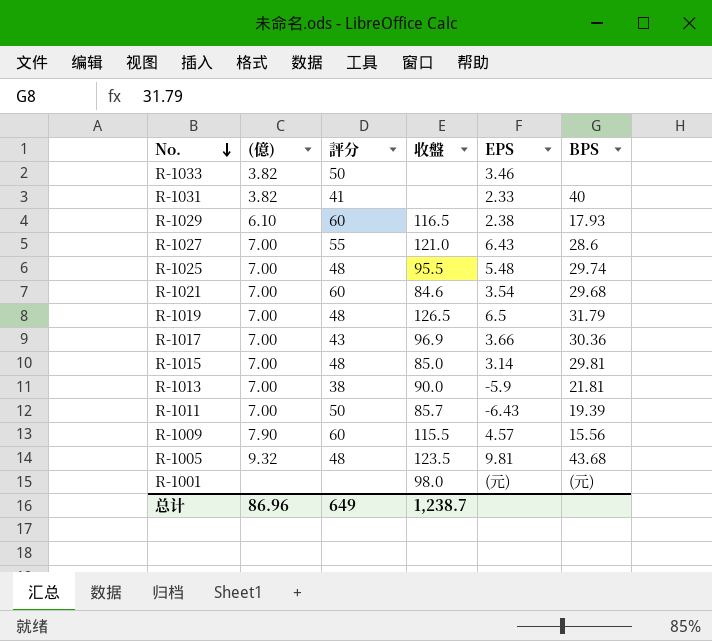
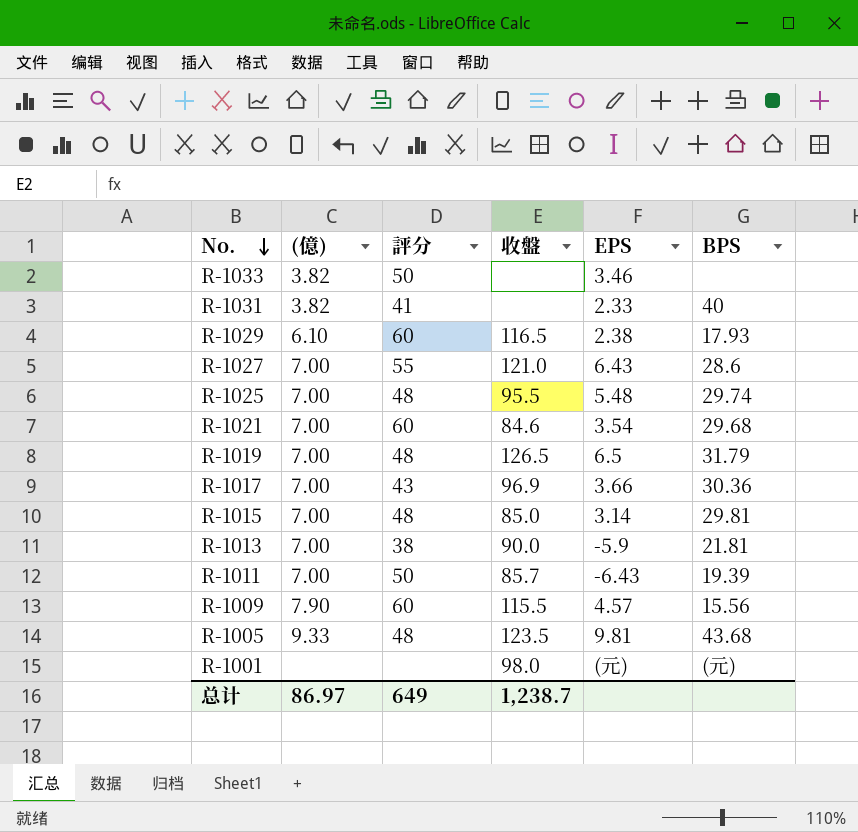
R-1005 | (億): 9.32 -> 9.33
总计 | (億): 86.96 -> 86.97

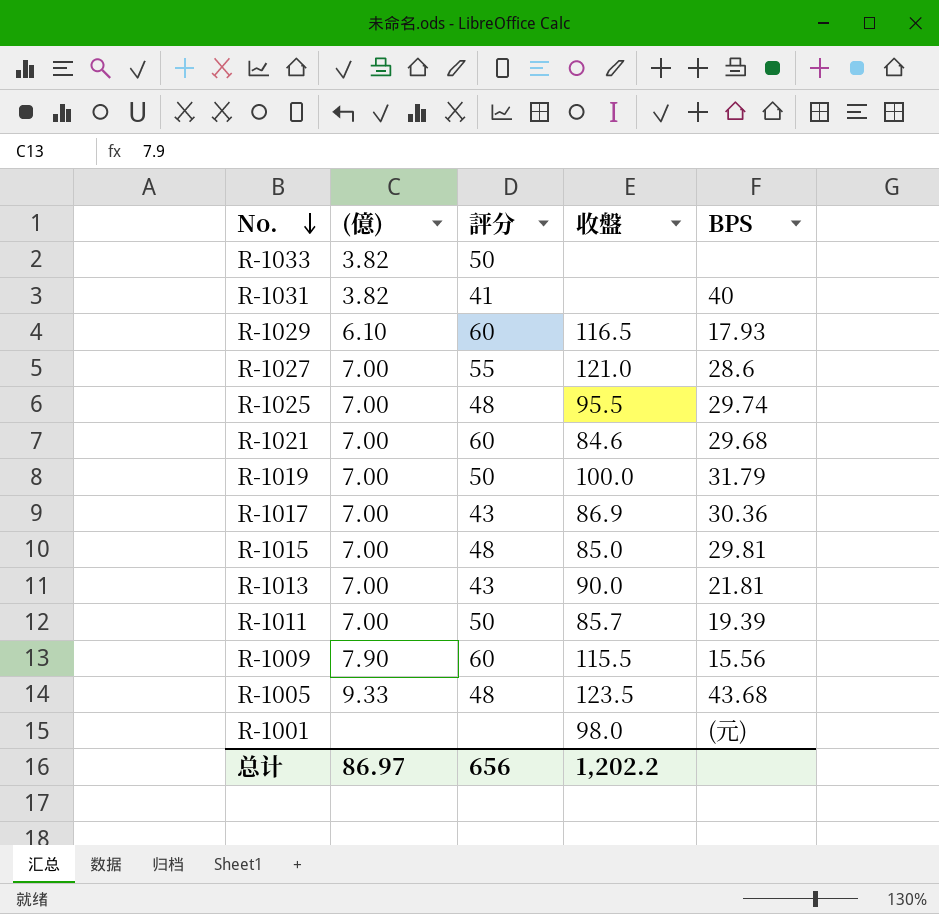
column EPS | position: 5 -> none
R-1019 | 評分: 48 -> 50
R-1019 | 收盤: 126.5 -> 100.0
R-1017 | 收盤: 96.9 -> 86.9
R-1013 | 評分: 38 -> 43
总计 | 評分: 649 -> 656
总计 | 收盤: 1,238.7 -> 1,202.2

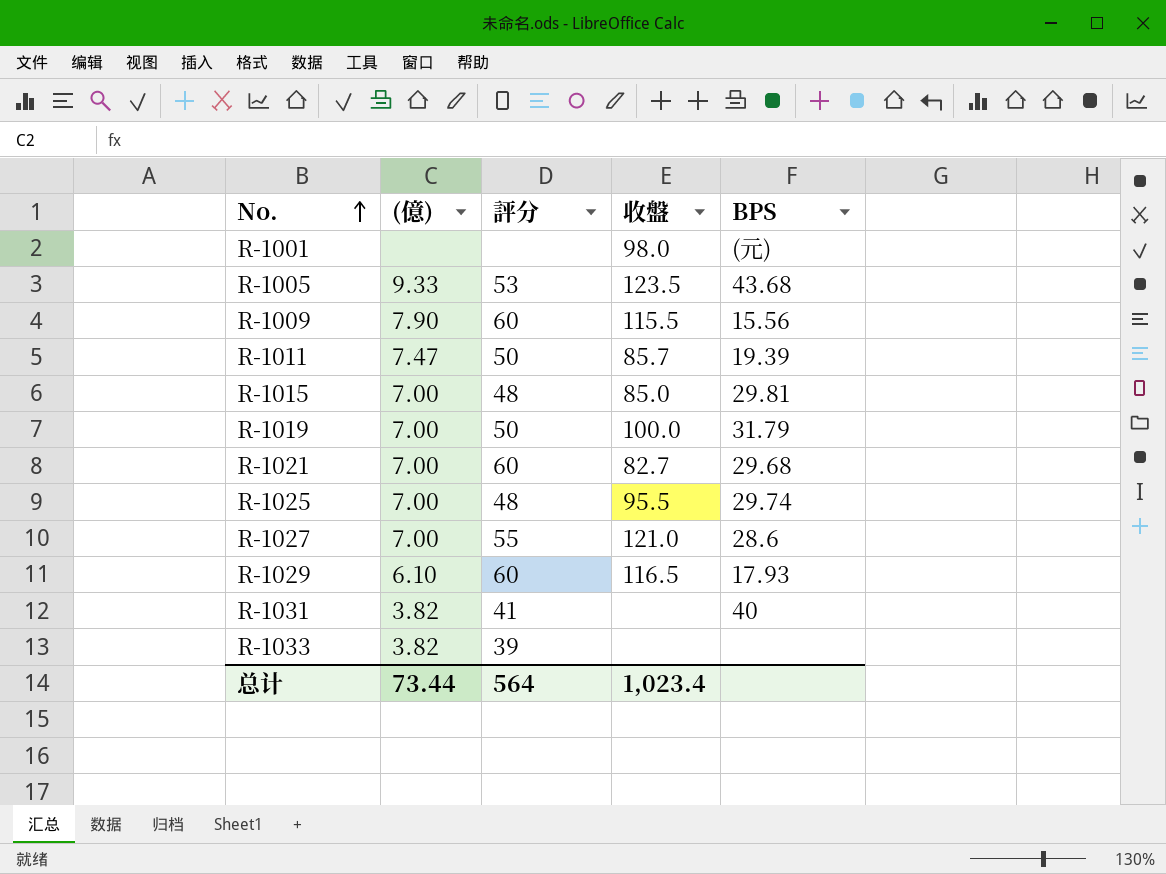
row order: No. descending -> No. ascending
row R-1017: 7.00 | 43 | 86.9 | 30.36 -> none
row R-1013: 7.00 | 43 | 90.0 | 21.81 -> none
R-1005 | 評分: 48 -> 53
R-1011 | (億): 7.00 -> 7.47
R-1021 | 收盤: 84.6 -> 82.7
R-1033 | 評分: 50 -> 39
总计 | (億): 86.97 -> 73.44
总计 | 評分: 656 -> 564
总计 | 收盤: 1,202.2 -> 1,023.4

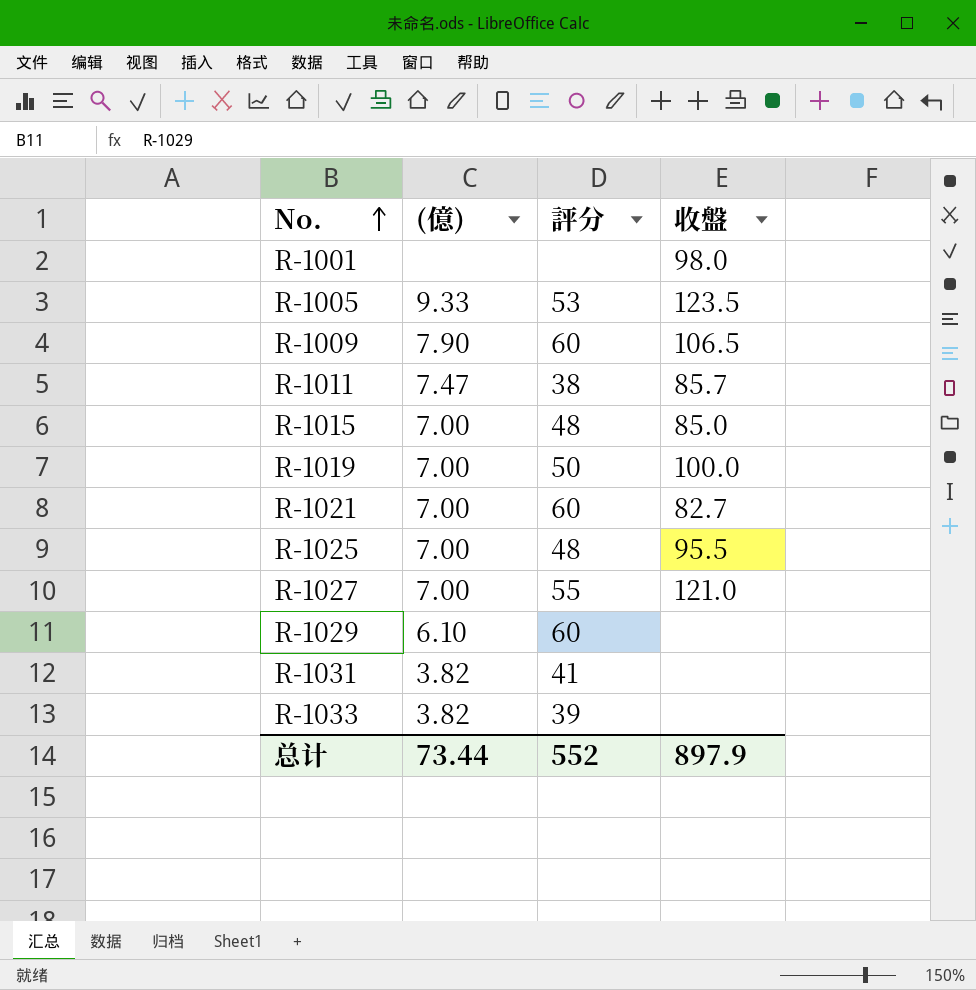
column BPS | position: 5 -> none
R-1009 | 收盤: 115.5 -> 106.5
R-1011 | 評分: 50 -> 38
R-1029 | 收盤: 116.5 -> none
总计 | 評分: 564 -> 552
总计 | 收盤: 1,023.4 -> 897.9

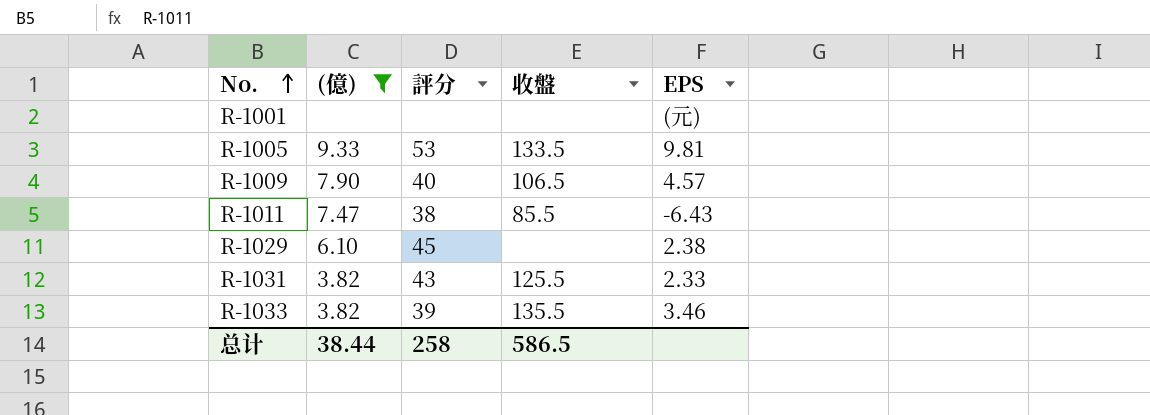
filter: none -> (億) != 7.00
column EPS | position: none -> 5
R-1001 | 收盤: 98.0 -> none
R-1005 | 收盤: 123.5 -> 133.5
R-1009 | 評分: 60 -> 40
R-1011 | 收盤: 85.7 -> 85.5
R-1029 | 評分: 60 -> 45
R-1031 | 評分: 41 -> 43
R-1031 | 收盤: none -> 125.5
R-1033 | 收盤: none -> 135.5
总计 | (億): 73.44 -> 38.44
总计 | 評分: 552 -> 258
总计 | 收盤: 897.9 -> 586.5

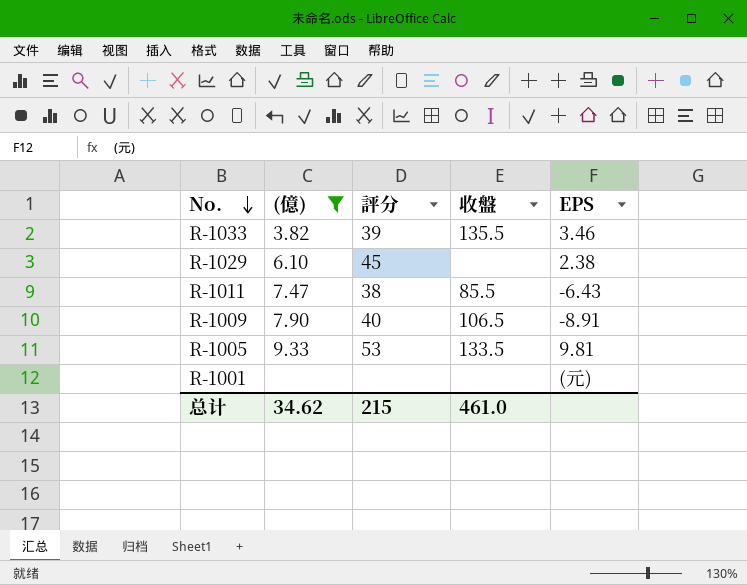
row order: No. ascending -> No. descending
row R-1031: 3.82 | 43 | 125.5 | 2.33 -> none
R-1009 | EPS: 4.57 -> -8.91
总计 | (億): 38.44 -> 34.62
总计 | 評分: 258 -> 215
总计 | 收盤: 586.5 -> 461.0

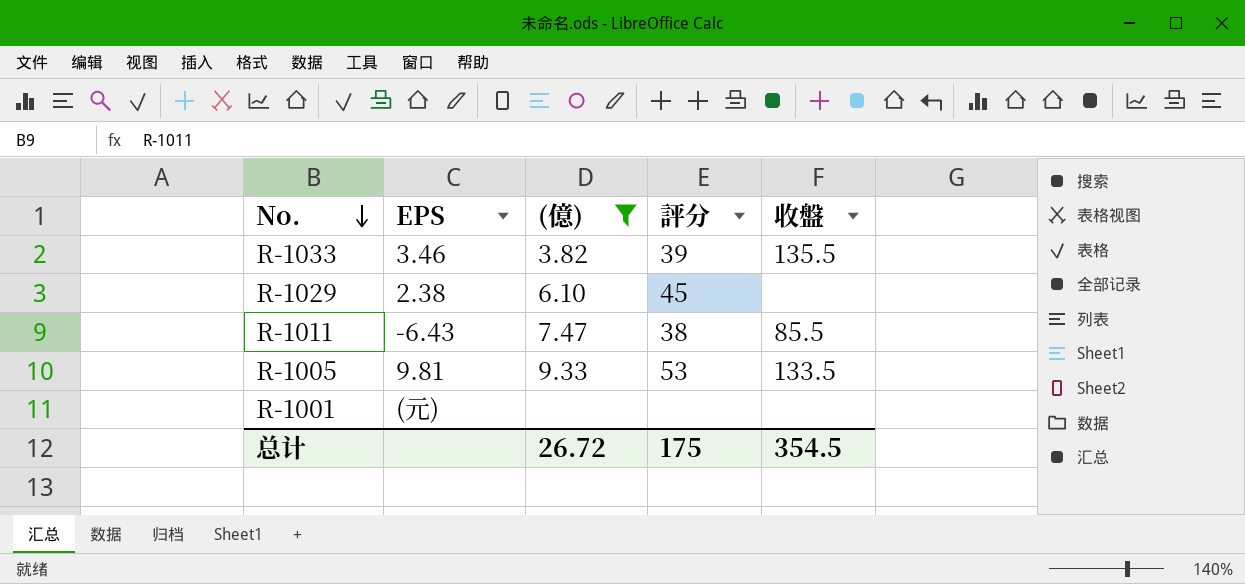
column EPS | position: 5 -> 2
row R-1009: 7.90 | 40 | 106.5 | -8.91 -> none
总计 | (億): 34.62 -> 26.72
总计 | 評分: 215 -> 175
总计 | 收盤: 461.0 -> 354.5

